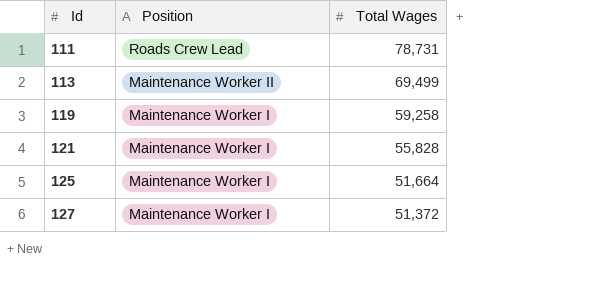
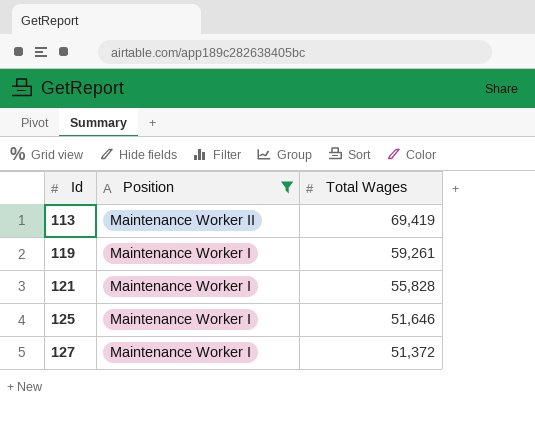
filter: none -> Position != Roads Crew Lead
113 | Total Wages: 69,499 -> 69,419
119 | Total Wages: 59,258 -> 59,261
125 | Total Wages: 51,664 -> 51,646

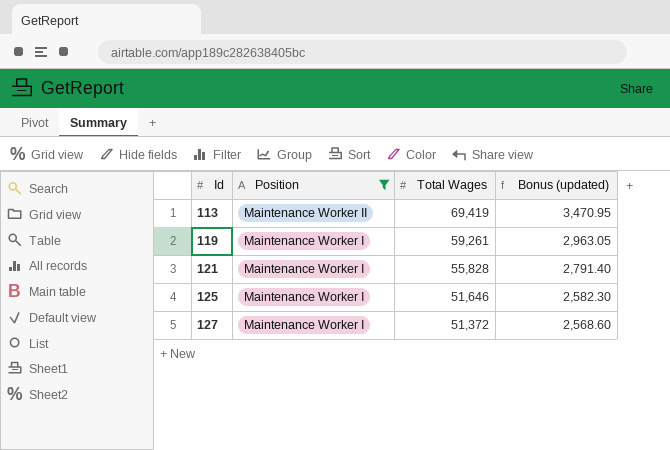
column Bonus (updated) | formula: none -> [Total Wages] * 0.05

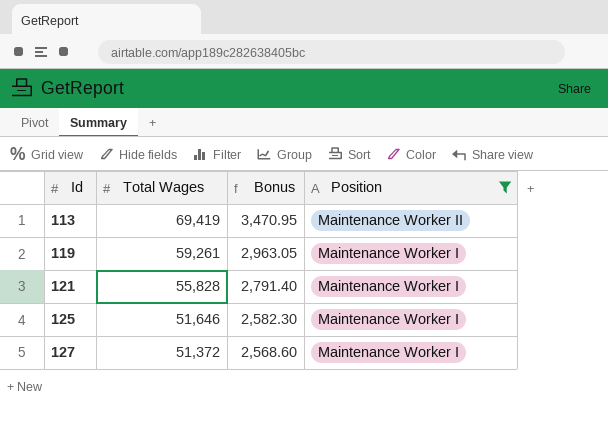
column name: Bonus (updated) -> Bonus
column Position | position: 2 -> 4

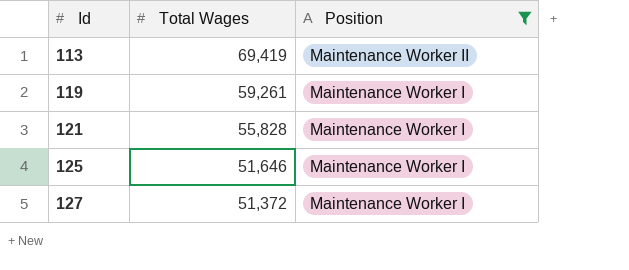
column Bonus | formula: [Total Wages] * 0.05 -> none

